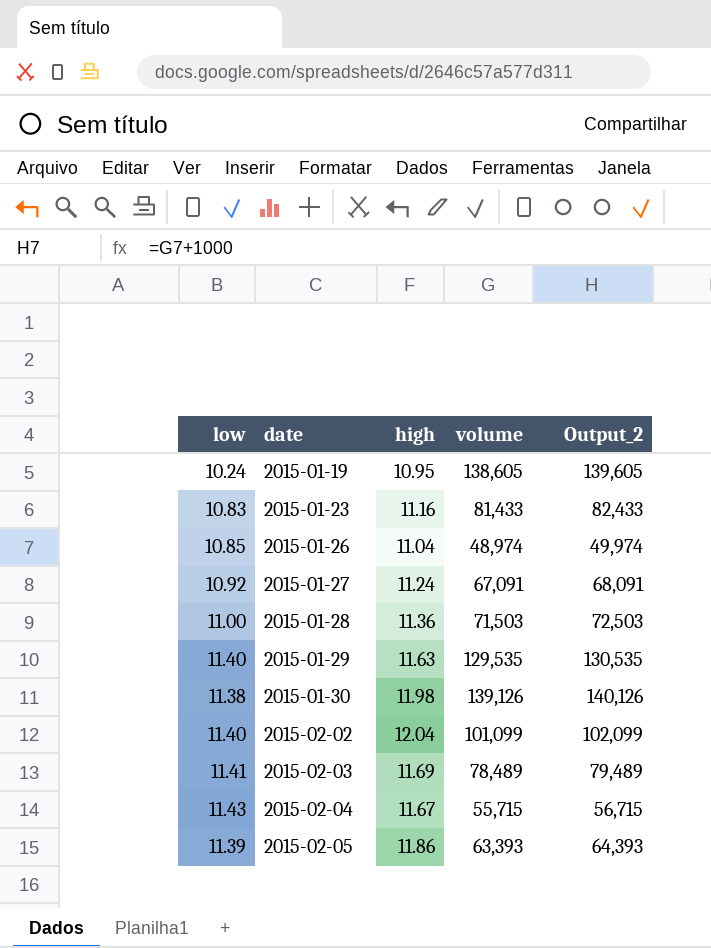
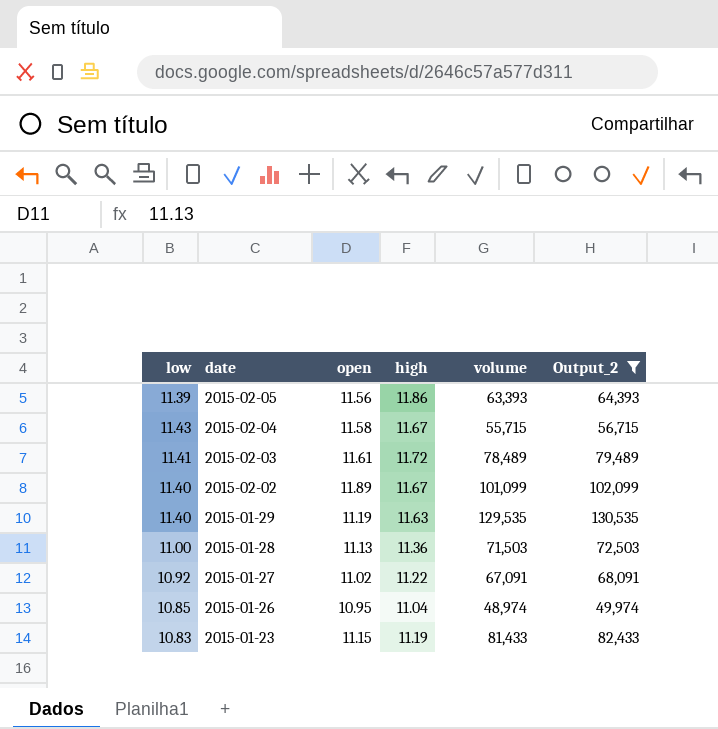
filter: none -> Output_2 <= 130,535
row order: date ascending -> date descending
column open | position: none -> 3
2015-02-03 | high: 11.69 -> 11.72
2015-02-02 | high: 12.04 -> 11.67
2015-01-27 | high: 11.24 -> 11.22
2015-01-23 | high: 11.16 -> 11.19

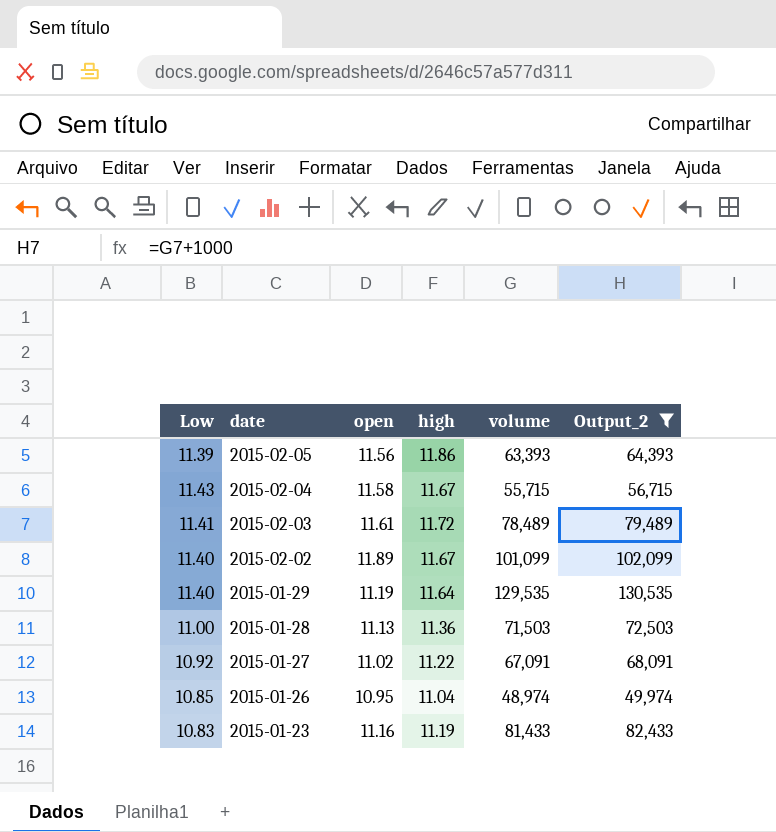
column name: low -> Low
2015-01-29 | high: 11.63 -> 11.64
2015-01-23 | open: 11.15 -> 11.16

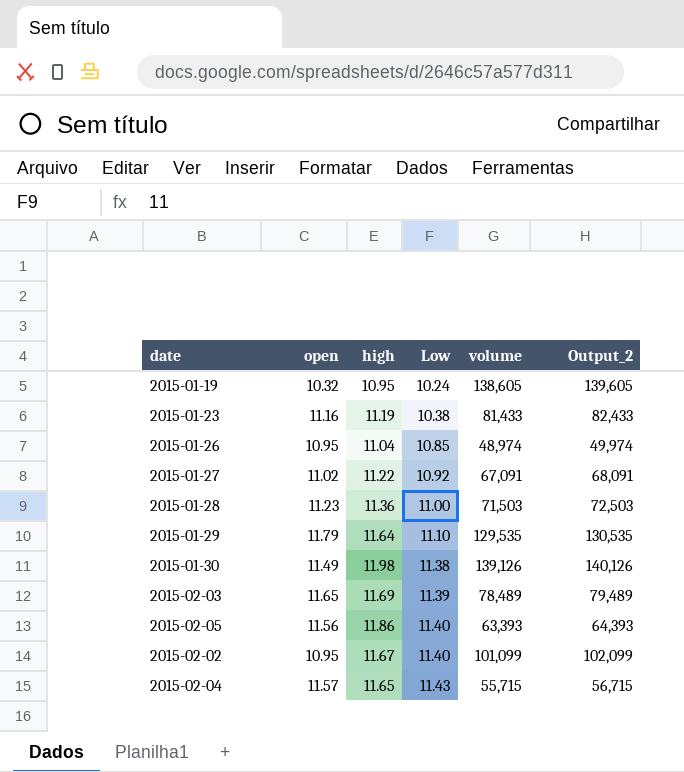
filter: Output_2 <= 130,535 -> none
row order: date descending -> Low ascending
column Low | position: 1 -> 4
2015-01-23 | Low: 10.83 -> 10.38
2015-01-28 | open: 11.13 -> 11.23
2015-01-29 | open: 11.19 -> 11.79
2015-01-29 | Low: 11.40 -> 11.10
2015-02-03 | open: 11.61 -> 11.65
2015-02-03 | high: 11.72 -> 11.69
2015-02-03 | Low: 11.41 -> 11.39
2015-02-05 | Low: 11.39 -> 11.40
2015-02-02 | open: 11.89 -> 10.95
2015-02-04 | open: 11.58 -> 11.57
2015-02-04 | high: 11.67 -> 11.65

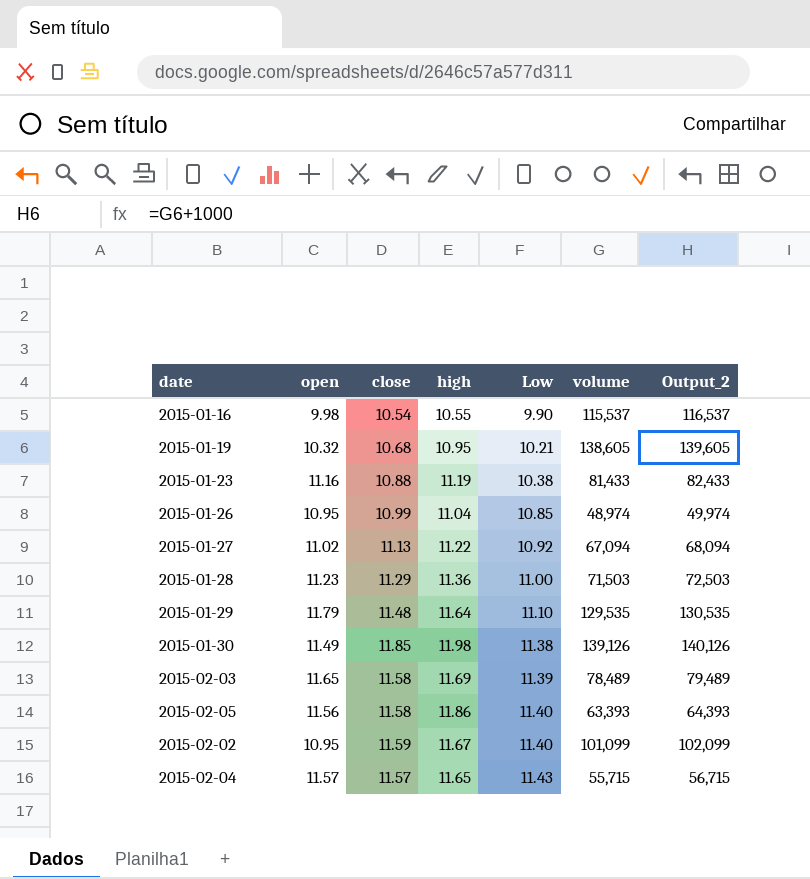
column close | position: none -> 3
row 2015-01-16: none -> 9.98 | 10.54 | 10.55 | 9.90 | 115,537 | 116,537
2015-01-19 | Low: 10.24 -> 10.21
2015-01-27 | volume: 67,091 -> 67,094
2015-01-27 | Output_2: 68,091 -> 68,094

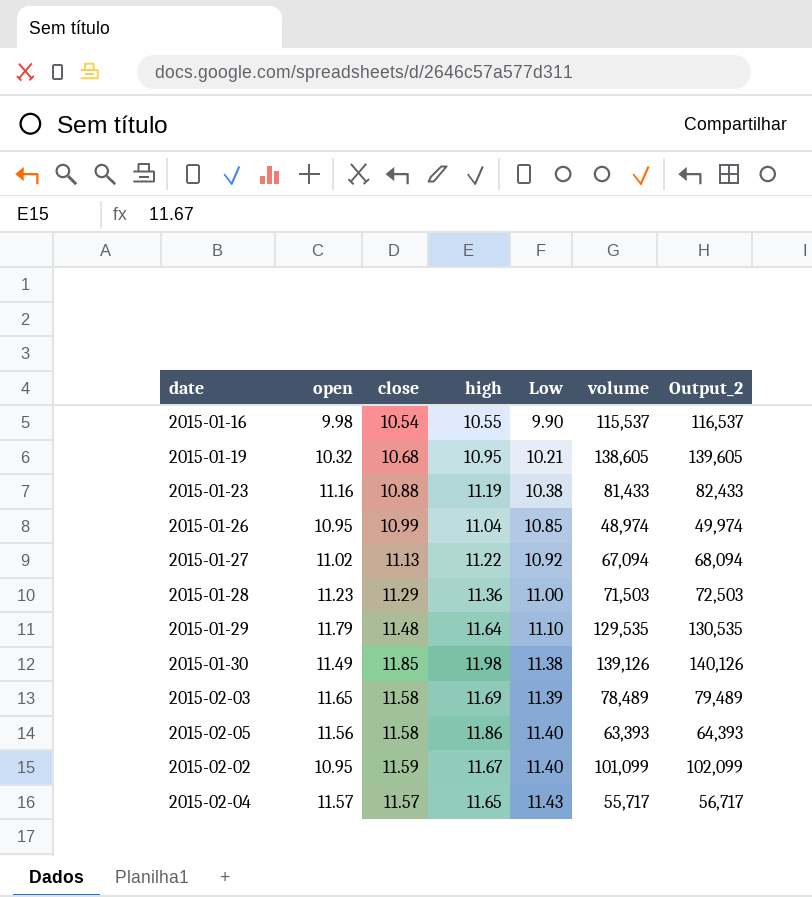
2015-02-04 | volume: 55,715 -> 55,717
2015-02-04 | Output_2: 56,715 -> 56,717

